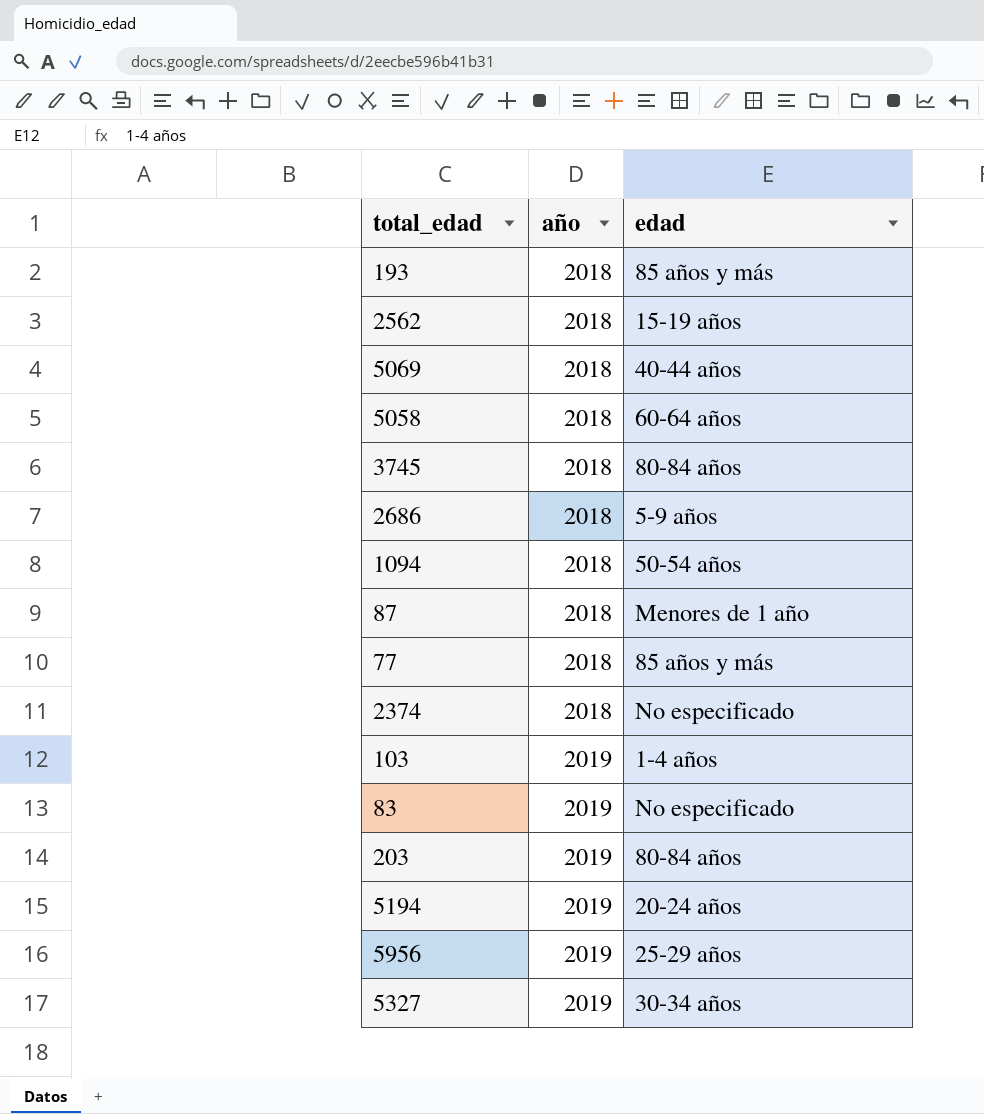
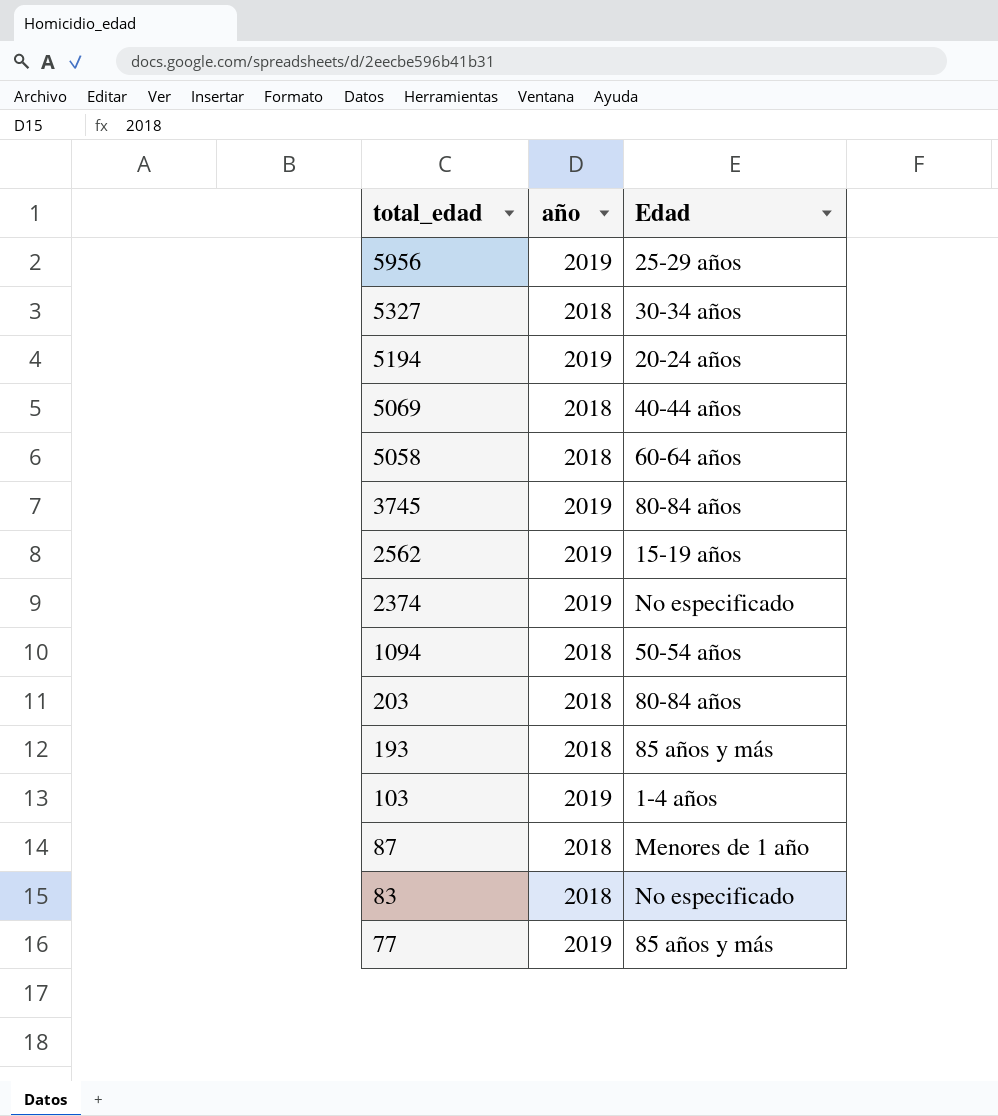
row order: año ascending -> total_edad descending
column name: edad -> Edad
row 2686: 2018 | 5-9 años -> none
5327 | año: 2019 -> 2018
3745 | año: 2018 -> 2019
2562 | año: 2018 -> 2019
2374 | año: 2018 -> 2019
203 | año: 2019 -> 2018
83 | año: 2019 -> 2018
77 | año: 2018 -> 2019

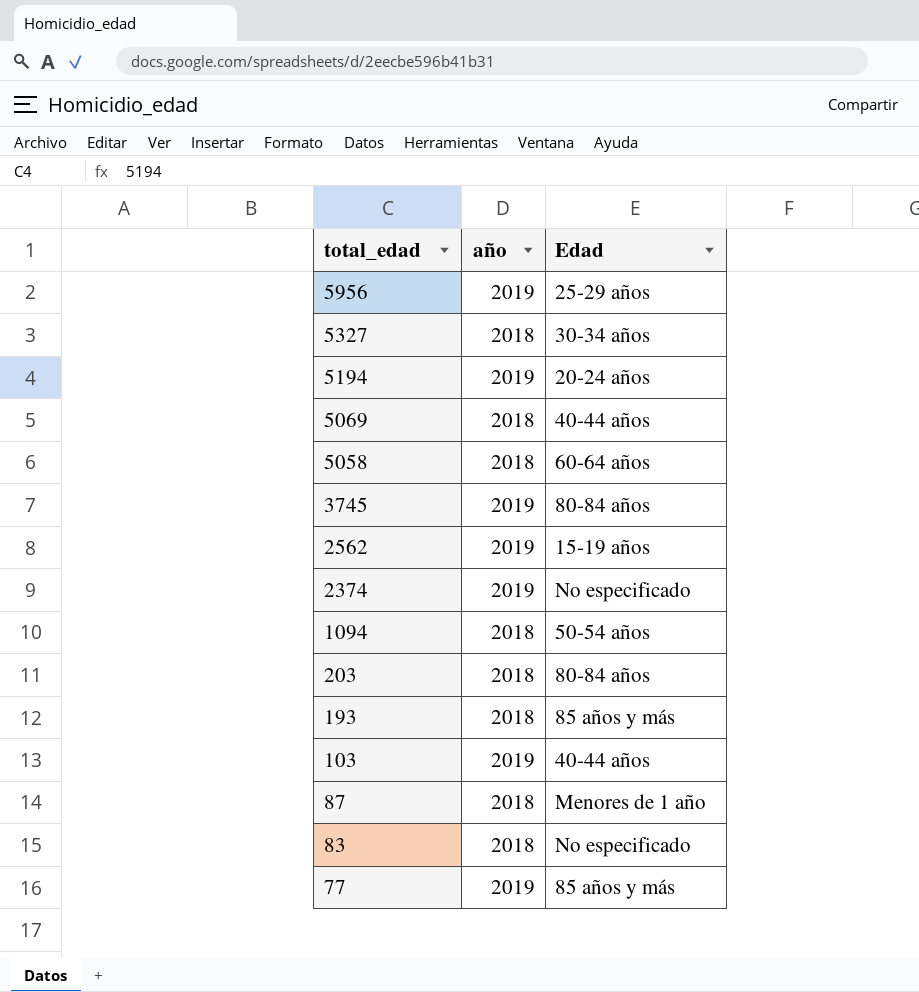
103 | Edad: 1-4 años -> 40-44 años

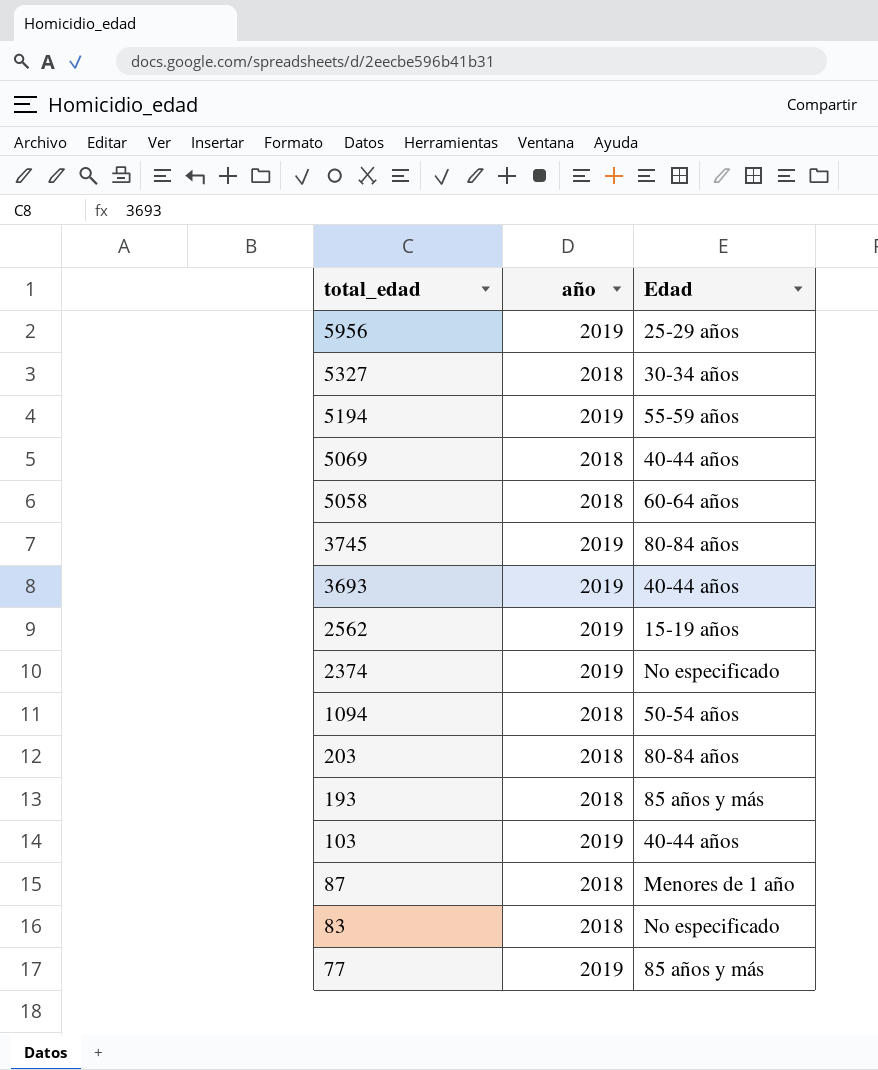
5194 | Edad: 20-24 años -> 55-59 años
row 3693: none -> 2019 | 40-44 años

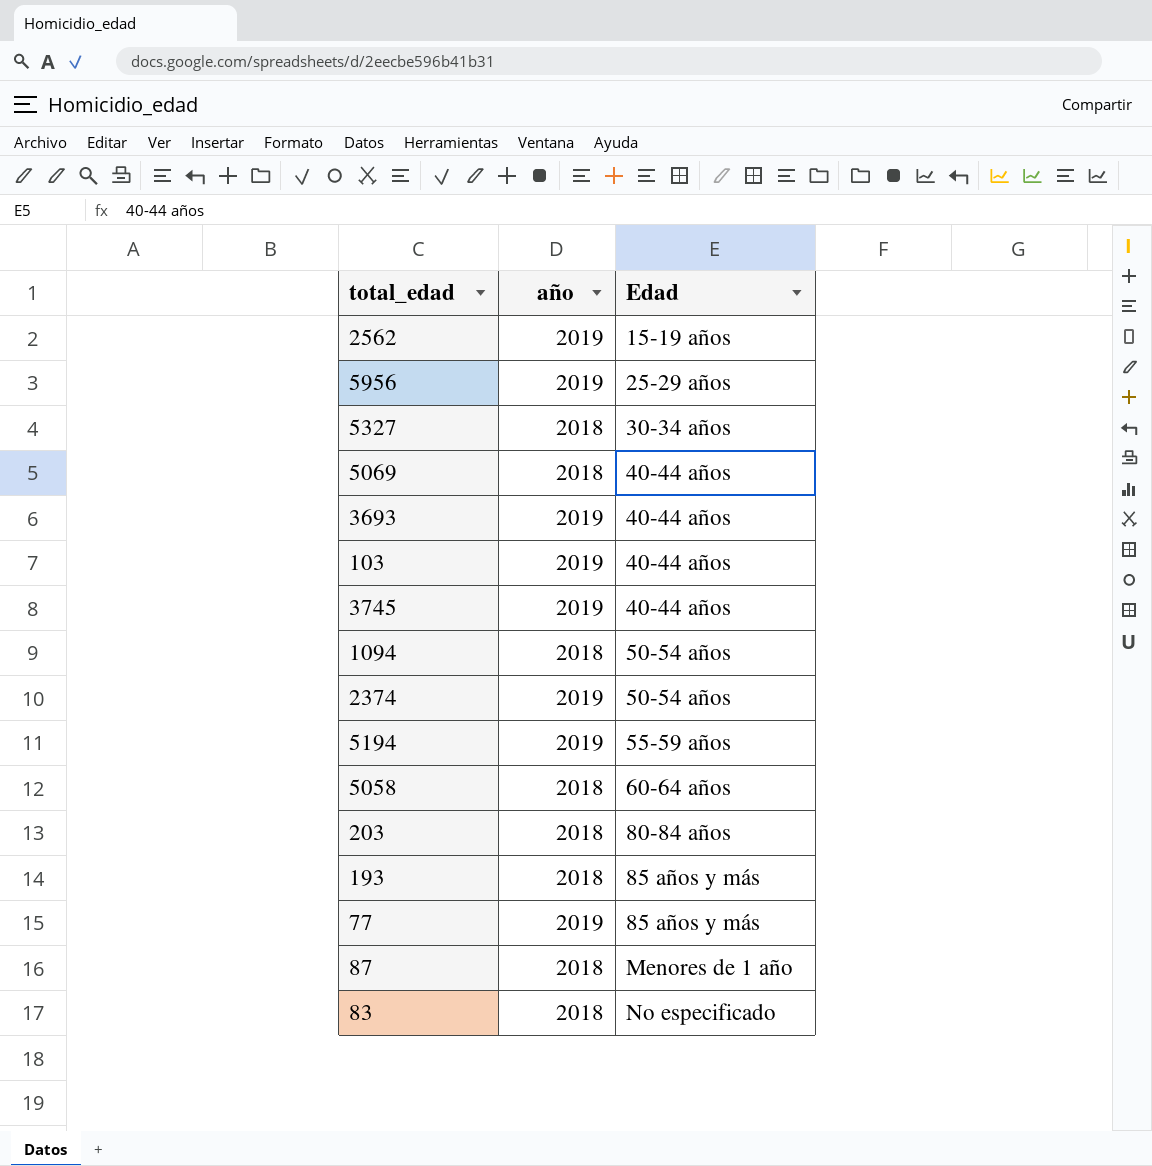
row order: total_edad descending -> Edad ascending
3745 | Edad: 80-84 años -> 40-44 años
2374 | Edad: No especificado -> 50-54 años

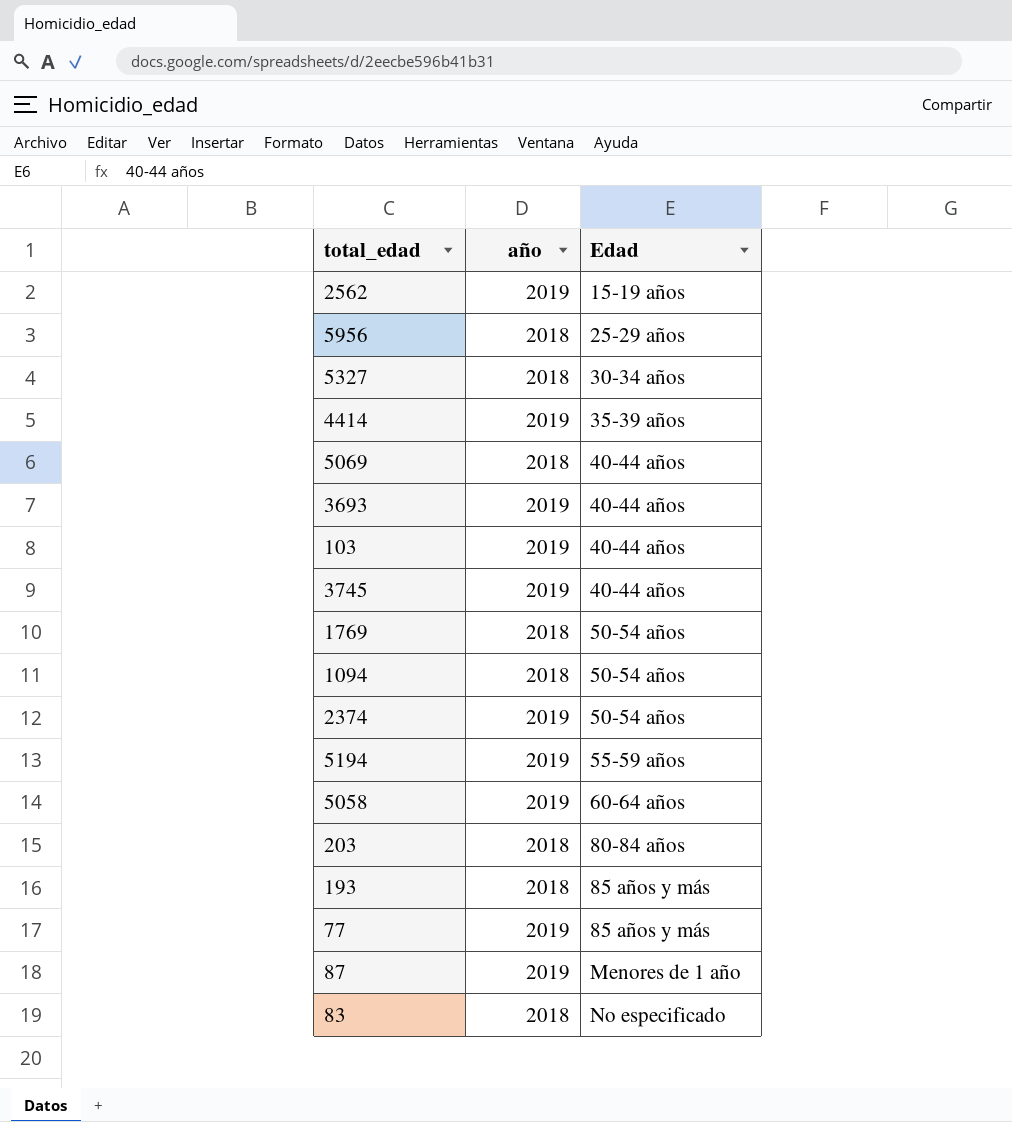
5956 | año: 2019 -> 2018
row 4414: none -> 2019 | 35-39 años
row 1769: none -> 2018 | 50-54 años
5058 | año: 2018 -> 2019
87 | año: 2018 -> 2019

